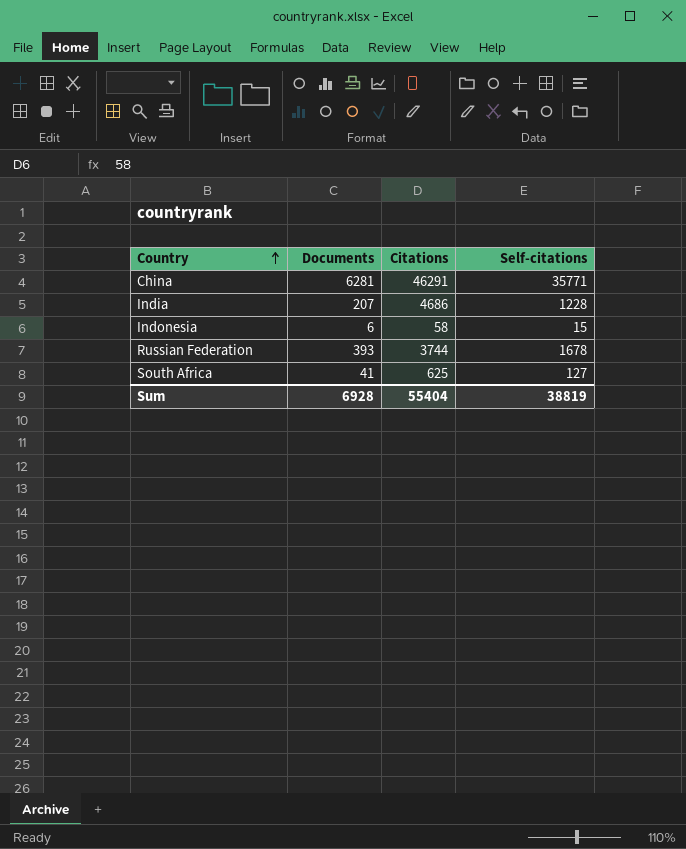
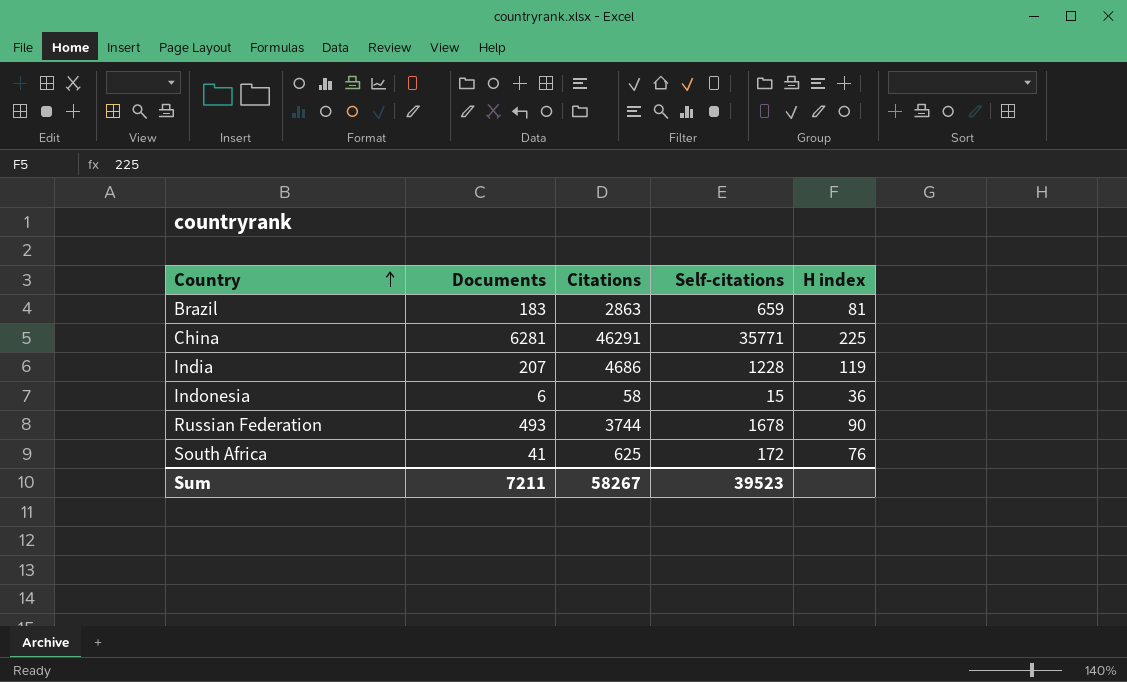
column H index | position: none -> 5
row Brazil: none -> 183 | 2863 | 659 | 81
Russian Federation | Documents: 393 -> 493
South Africa | Self-citations: 127 -> 172
Sum | Documents: 6928 -> 7211
Sum | Citations: 55404 -> 58267
Sum | Self-citations: 38819 -> 39523

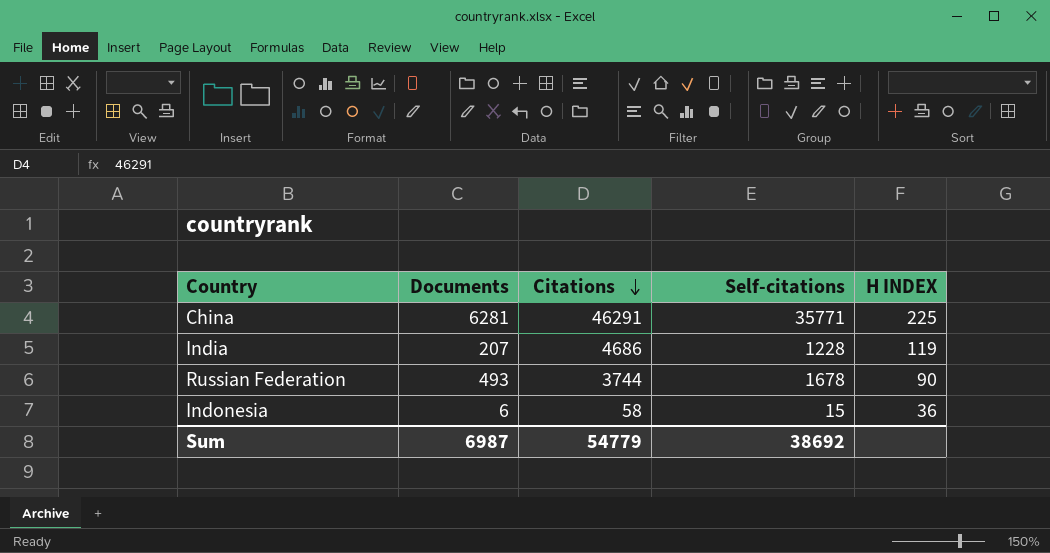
row order: Country ascending -> Citations descending
column name: H index -> H INDEX
row Brazil: 183 | 2863 | 659 | 81 -> none
row South Africa: 41 | 625 | 172 | 76 -> none
Sum | Documents: 7211 -> 6987
Sum | Citations: 58267 -> 54779
Sum | Self-citations: 39523 -> 38692

